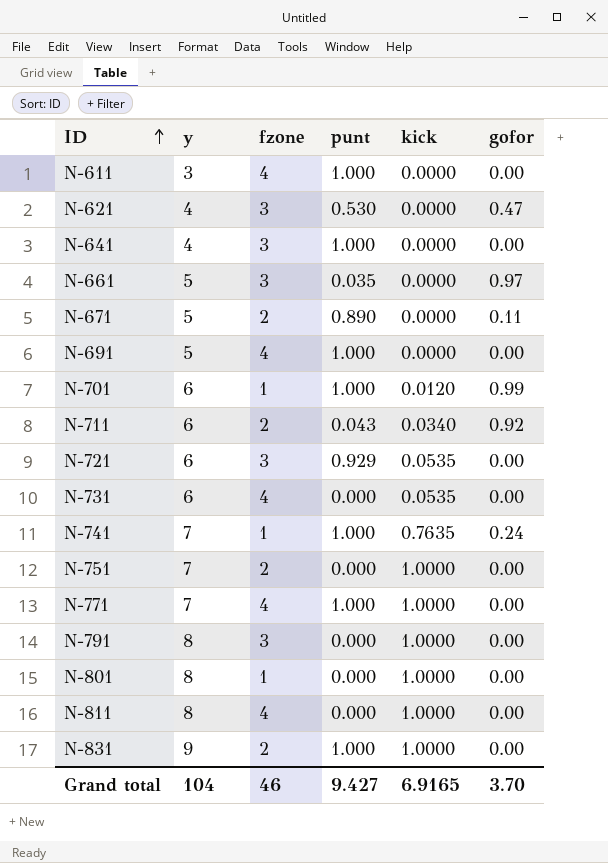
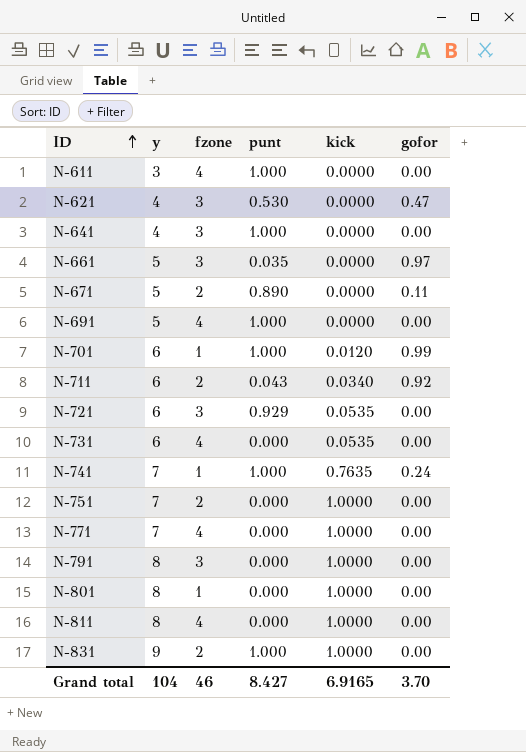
N-771 | punt: 1.000 -> 0.000
Grand total | punt: 9.427 -> 8.427

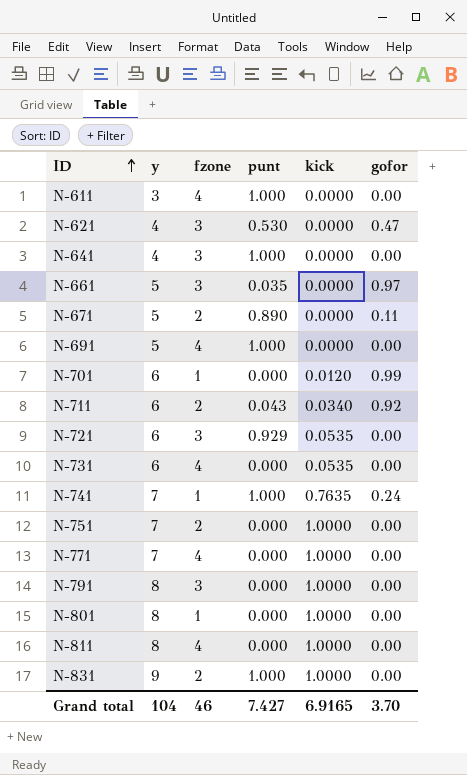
N-701 | punt: 1.000 -> 0.000
Grand total | punt: 8.427 -> 7.427

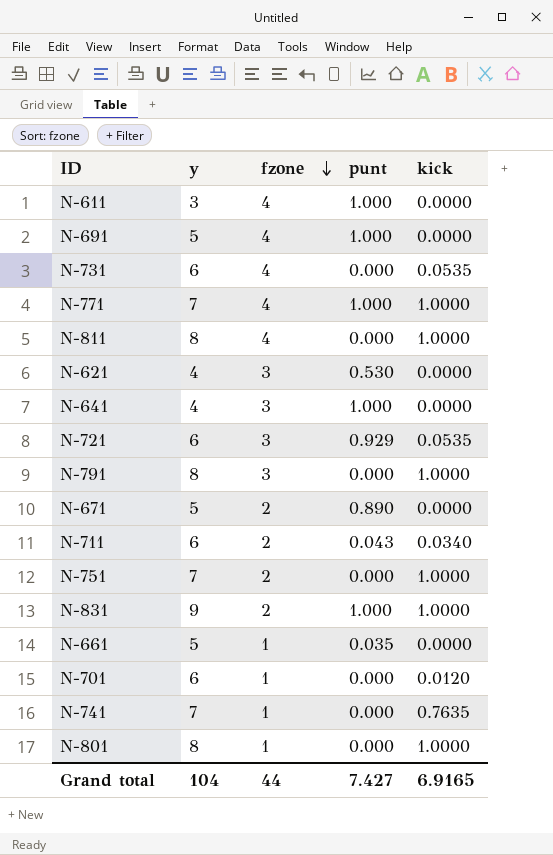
row order: ID ascending -> fzone descending
column gofor | position: 6 -> none
N-771 | punt: 0.000 -> 1.000
N-661 | fzone: 3 -> 1
N-741 | punt: 1.000 -> 0.000
Grand total | fzone: 46 -> 44

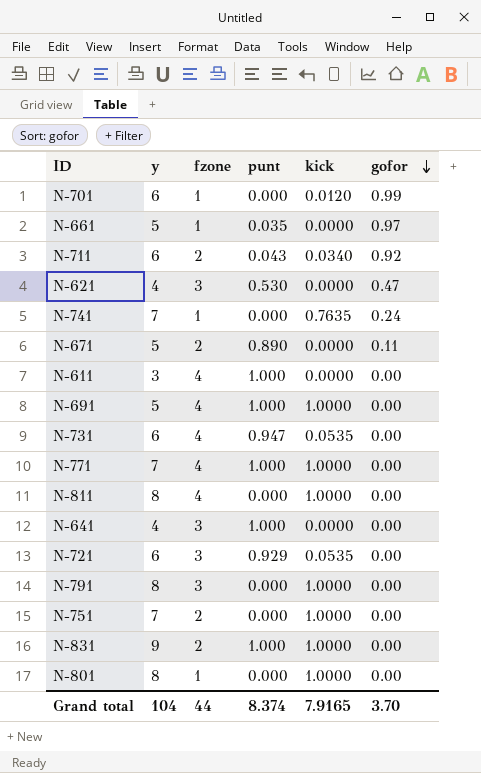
row order: fzone descending -> gofor descending
column gofor | position: none -> 6
N-691 | kick: 0.0000 -> 1.0000
N-731 | punt: 0.000 -> 0.947
Grand total | punt: 7.427 -> 8.374
Grand total | kick: 6.9165 -> 7.9165

